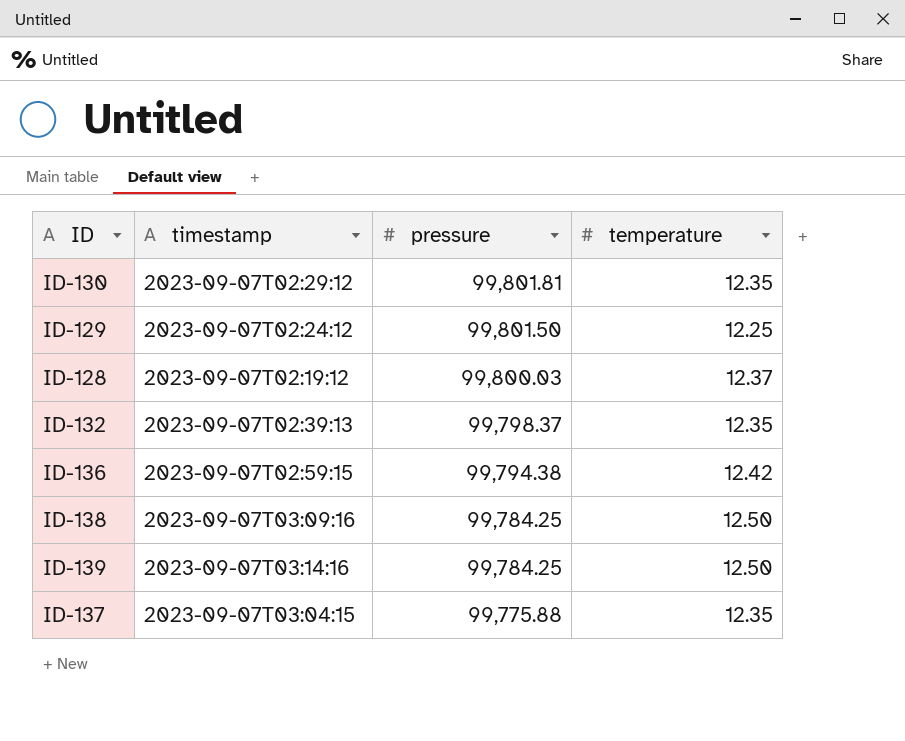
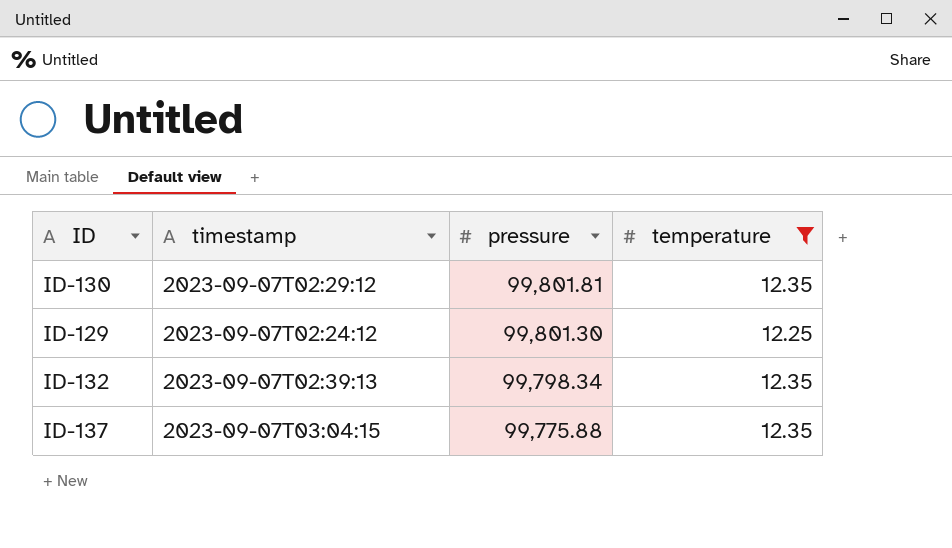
filter: none -> temperature <= 12.35
ID-129 | pressure: 99,801.50 -> 99,801.30
ID-132 | pressure: 99,798.37 -> 99,798.34

